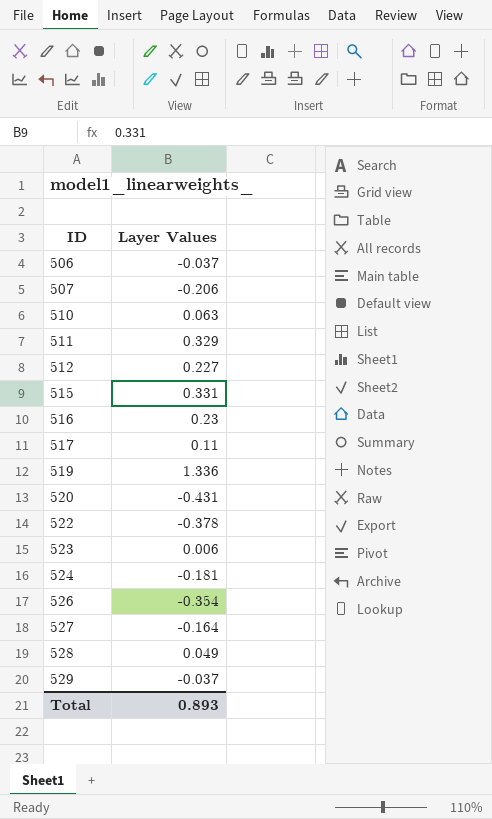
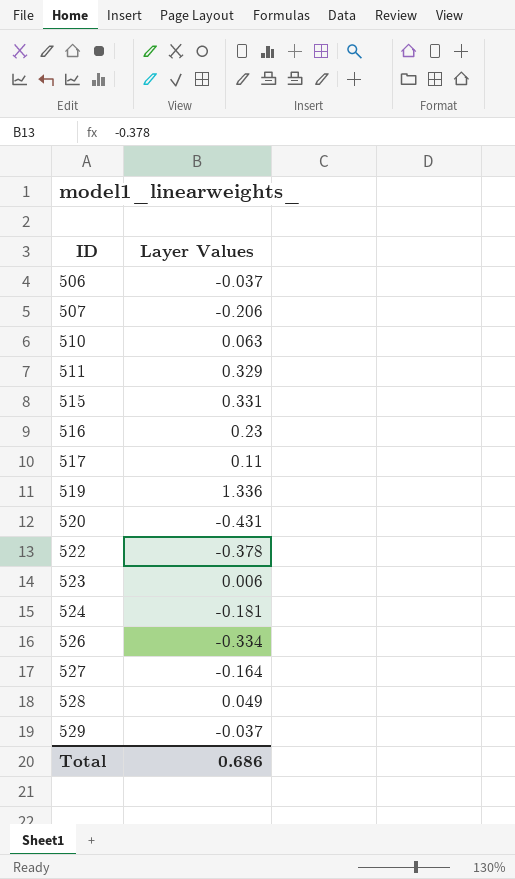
row 512: 0.227 -> none
526 | Layer Values: -0.354 -> -0.334
Total | Layer Values: 0.893 -> 0.686

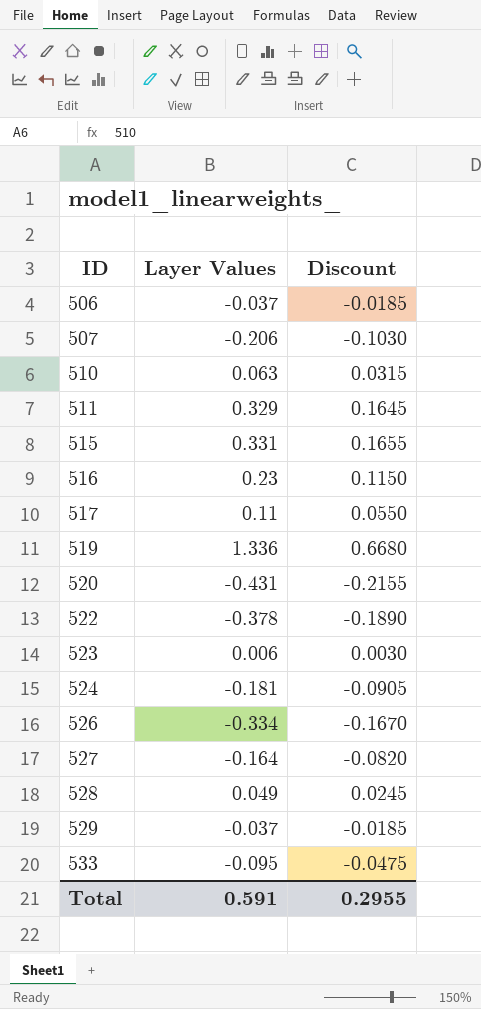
column Discount | formula: none -> [Layer Values] * 0.5
row 533: none -> -0.095 | -0.0475
Total | Layer Values: 0.686 -> 0.591

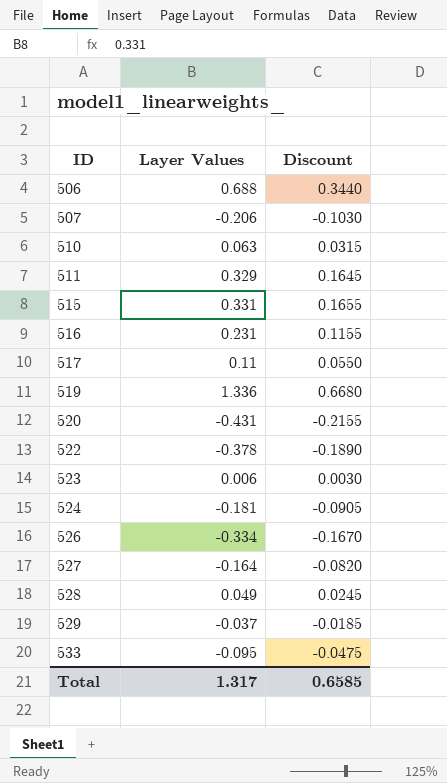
506 | Layer Values: -0.037 -> 0.688
506 | Discount: -0.0185 -> 0.3440
516 | Layer Values: 0.23 -> 0.231
516 | Discount: 0.1150 -> 0.1155
Total | Layer Values: 0.591 -> 1.317
Total | Discount: 0.2955 -> 0.6585

